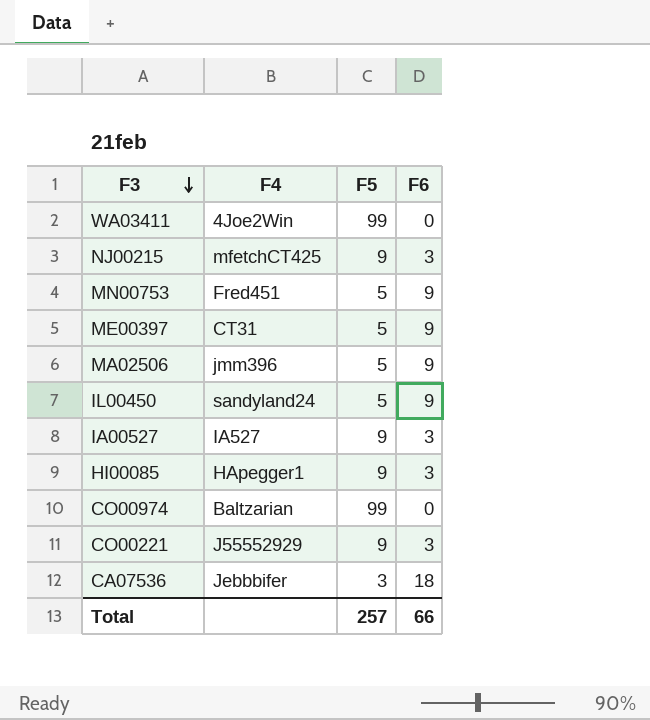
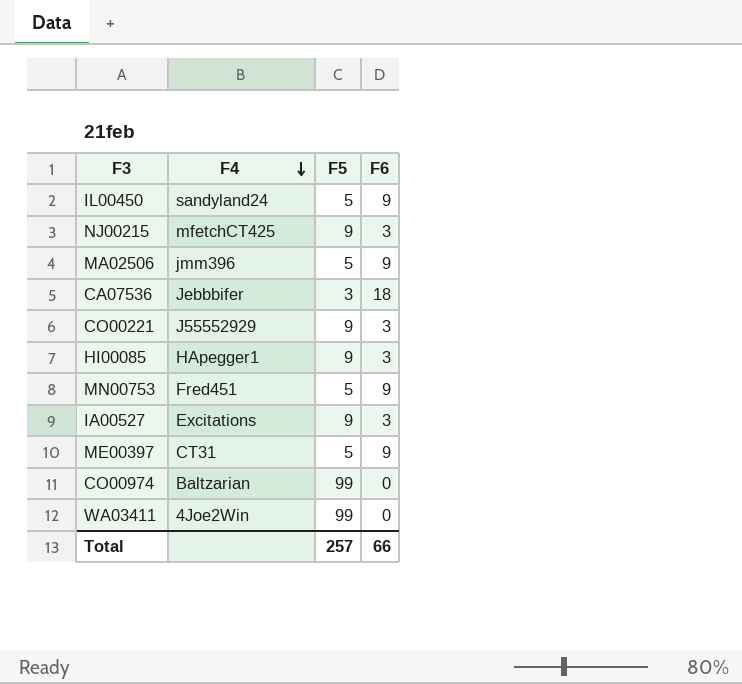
row order: F3 descending -> F4 descending
IA00527 | F4: IA527 -> Excitations

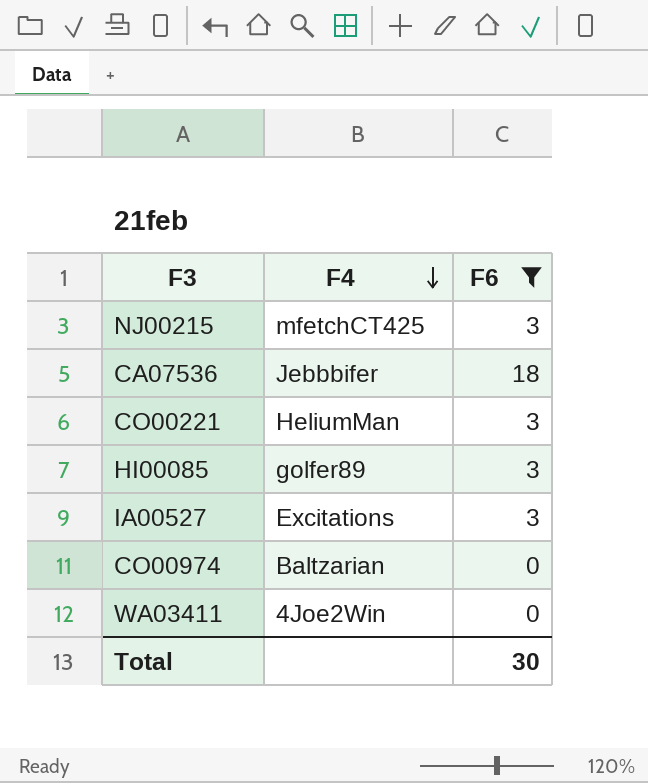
filter: none -> F6 != 9
column F5 | position: 3 -> none
CO00221 | F4: J55552929 -> HeliumMan
HI00085 | F4: HApegger1 -> golfer89
Total | F6: 66 -> 30

